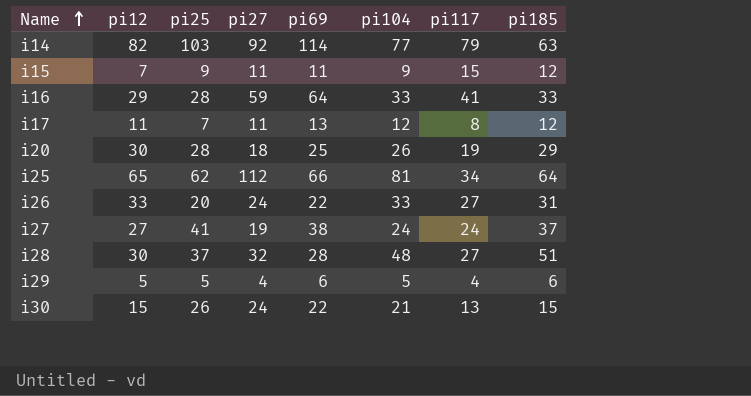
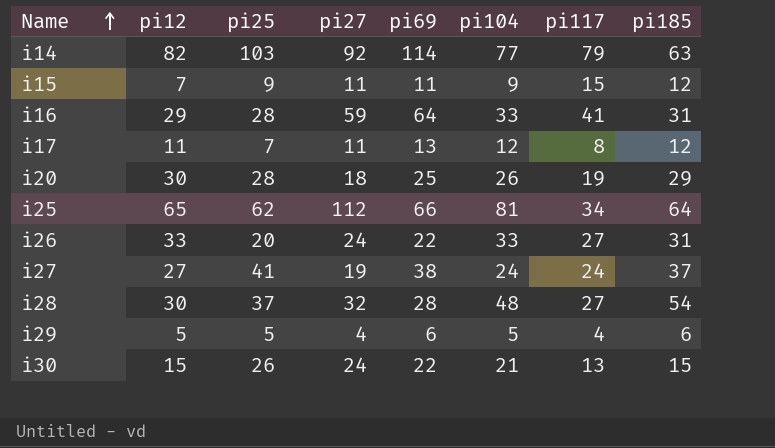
i16 | pi185: 33 -> 31
i28 | pi185: 51 -> 54

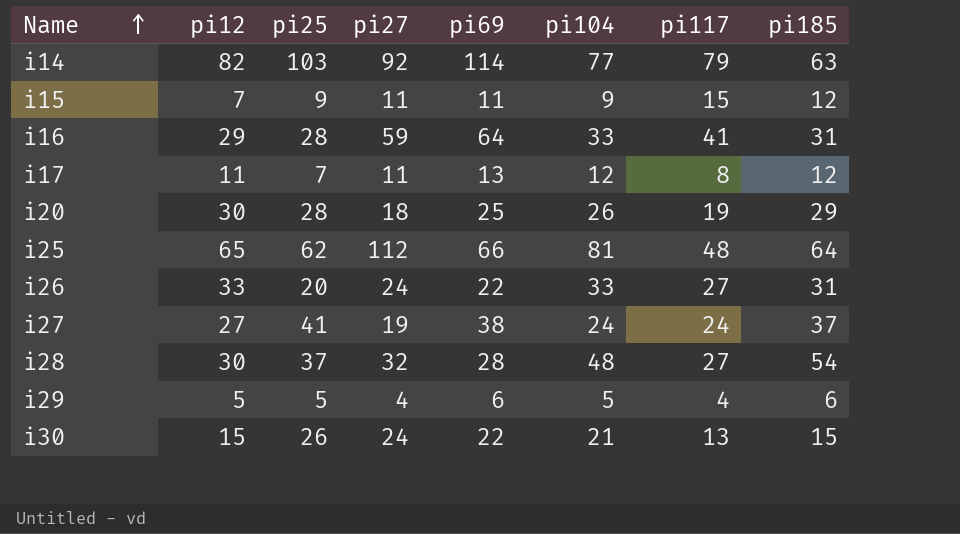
i25 | pi117: 34 -> 48

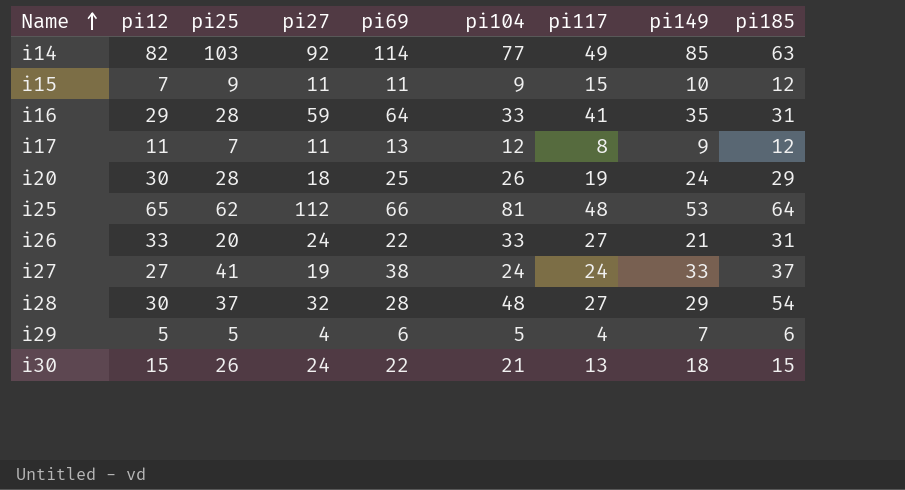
column pi149 | position: none -> 8
i14 | pi117: 79 -> 49

